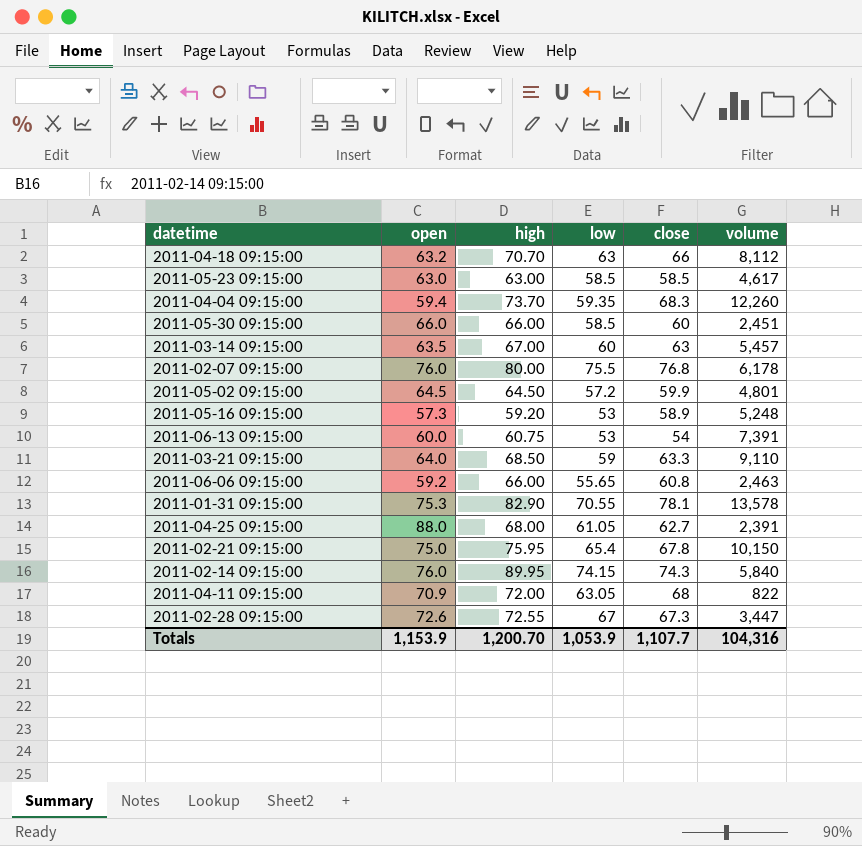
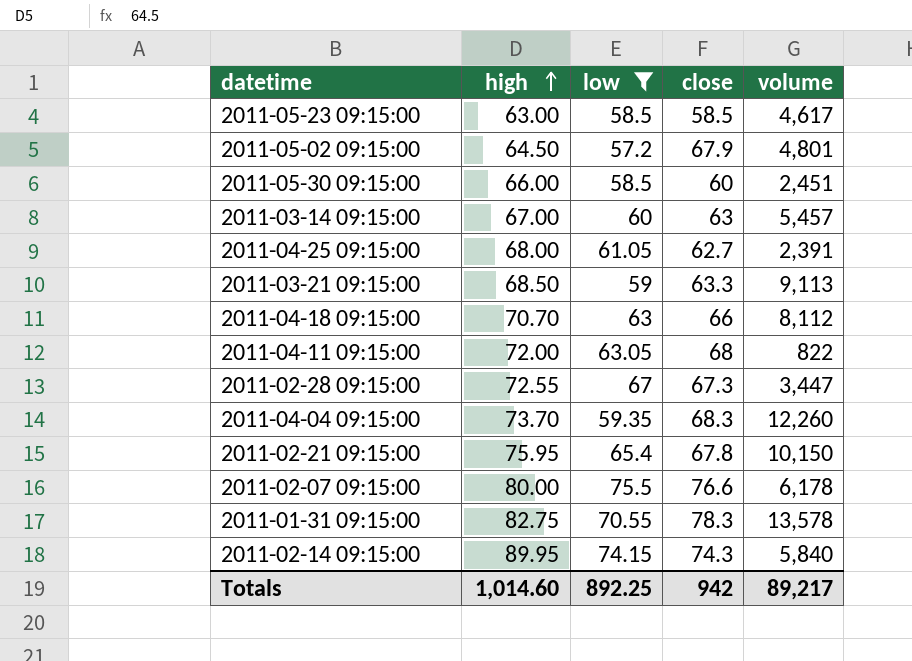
filter: none -> low >= 57.2
row order: none -> high ascending
column open | position: 2 -> none
2011-05-02 09:15:00 | close: 59.9 -> 67.9
2011-03-21 09:15:00 | volume: 9,110 -> 9,113
2011-02-07 09:15:00 | close: 76.8 -> 76.6
2011-01-31 09:15:00 | high: 82.90 -> 82.75
2011-01-31 09:15:00 | close: 78.1 -> 78.3
Totals | high: 1,200.70 -> 1,014.60
Totals | low: 1,053.9 -> 892.25
Totals | close: 1,107.7 -> 942
Totals | volume: 104,316 -> 89,217

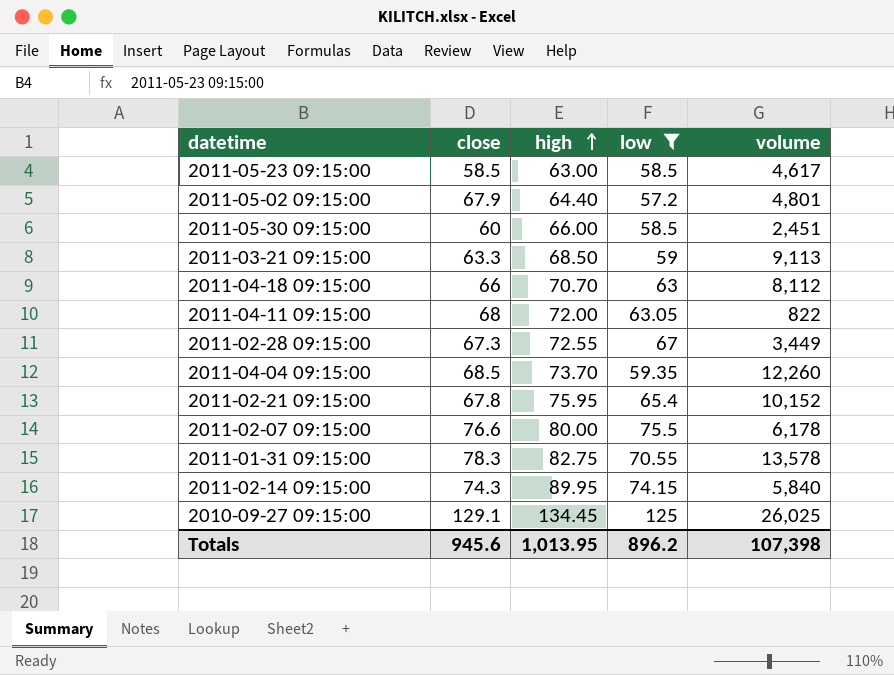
column close | position: 4 -> 2
row 2011-03-14 09:15:00: 67.00 | 60 | 63 | 5,457 -> none
row 2011-04-25 09:15:00: 68.00 | 61.05 | 62.7 | 2,391 -> none
2011-05-02 09:15:00 | high: 64.50 -> 64.40
2011-02-28 09:15:00 | volume: 3,447 -> 3,449
2011-04-04 09:15:00 | close: 68.3 -> 68.5
2011-02-21 09:15:00 | volume: 10,150 -> 10,152
row 2010-09-27 09:15:00: none -> 129.1 | 134.45 | 125 | 26,025
Totals | close: 942 -> 945.6
Totals | high: 1,014.60 -> 1,013.95
Totals | low: 892.25 -> 896.2
Totals | volume: 89,217 -> 107,398

